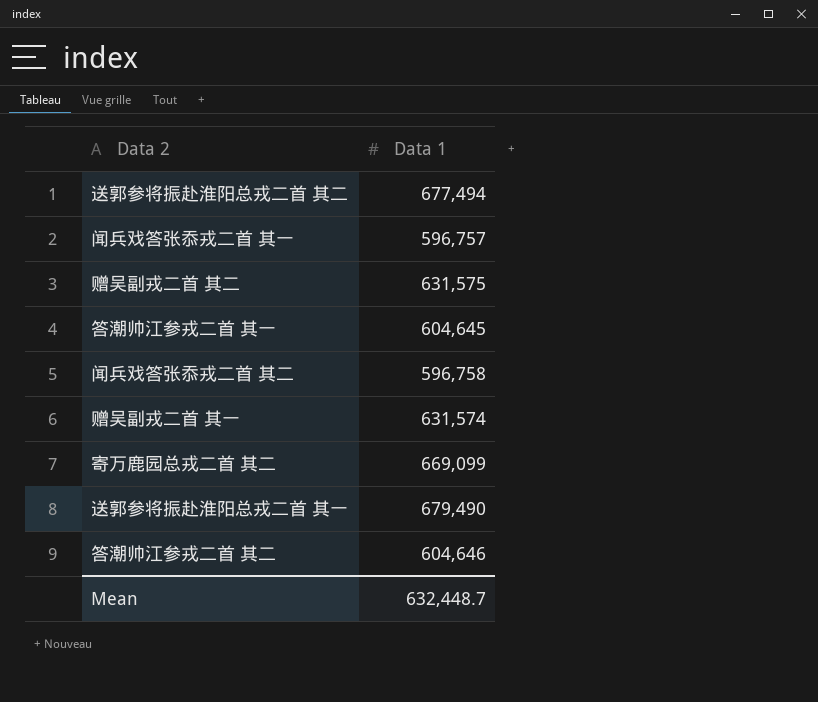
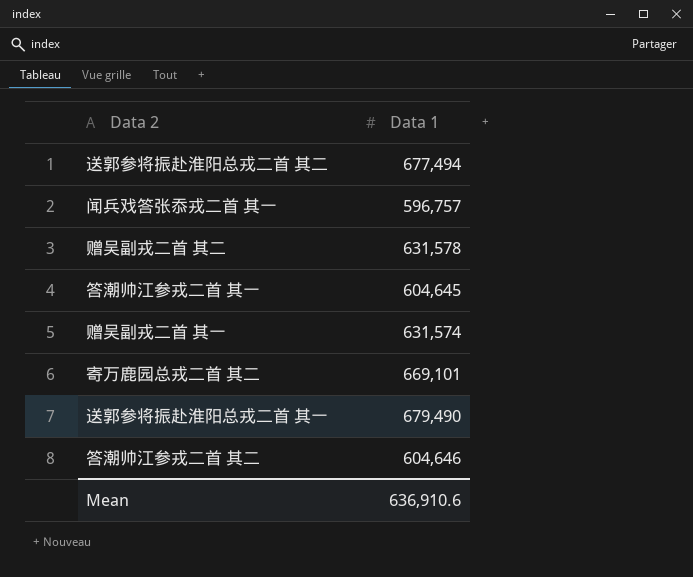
row 闻兵戏答张忝戎二首 其二: 596,758 -> none
赠吴副戎二首 其二 | Data 1: 631,575 -> 631,578
寄万鹿园总戎二首 其二 | Data 1: 669,099 -> 669,101
Mean | Data 1: 632,448.7 -> 636,910.6

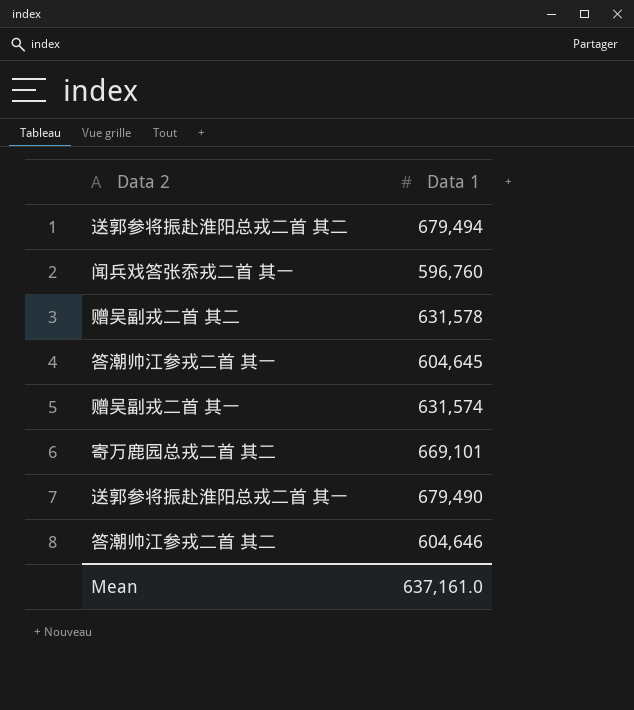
送郭参将振赴淮阳总戎二首 其二 | Data 1: 677,494 -> 679,494
闻兵戏答张忝戎二首 其一 | Data 1: 596,757 -> 596,760
Mean | Data 1: 636,910.6 -> 637,161.0

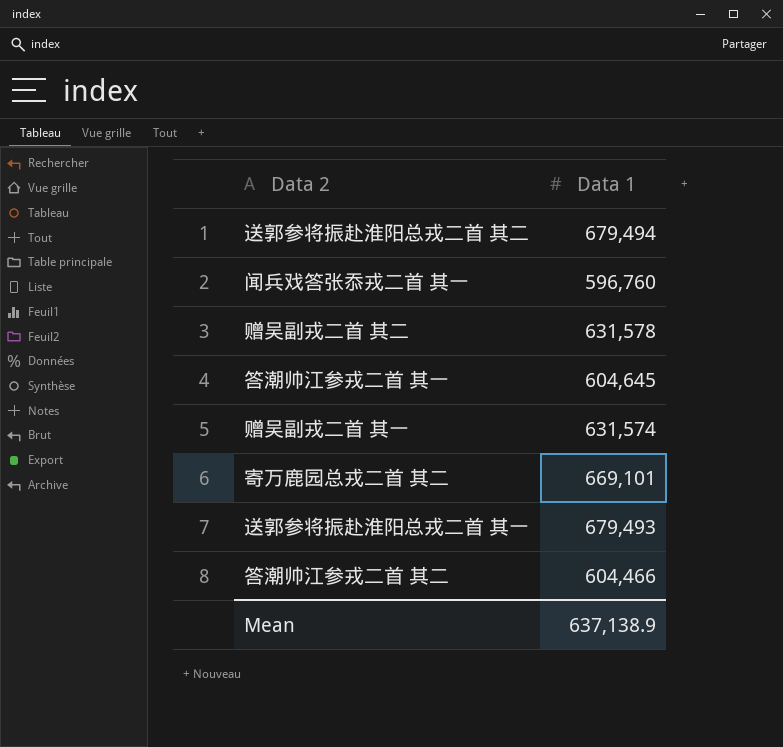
送郭参将振赴淮阳总戎二首 其一 | Data 1: 679,490 -> 679,493
答潮帅江参戎二首 其二 | Data 1: 604,646 -> 604,466
Mean | Data 1: 637,161.0 -> 637,138.9

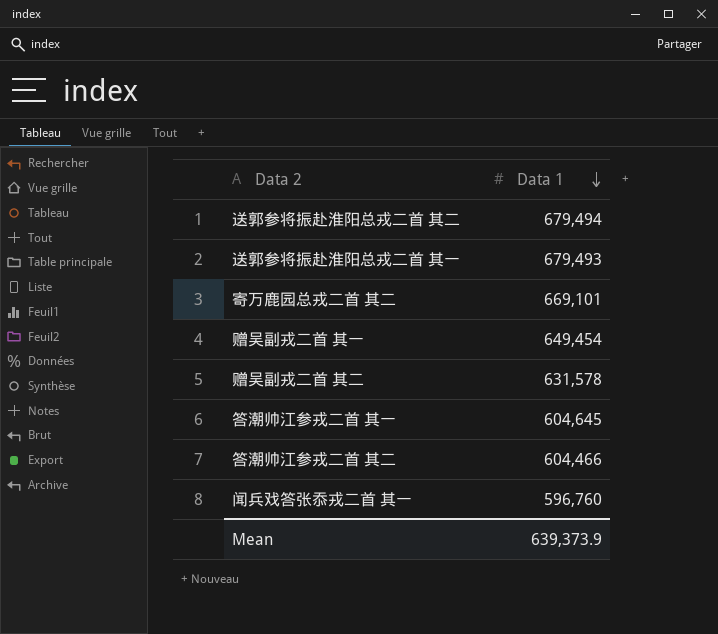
row order: none -> Data 1 descending
赠吴副戎二首 其一 | Data 1: 631,574 -> 649,454
Mean | Data 1: 637,138.9 -> 639,373.9

